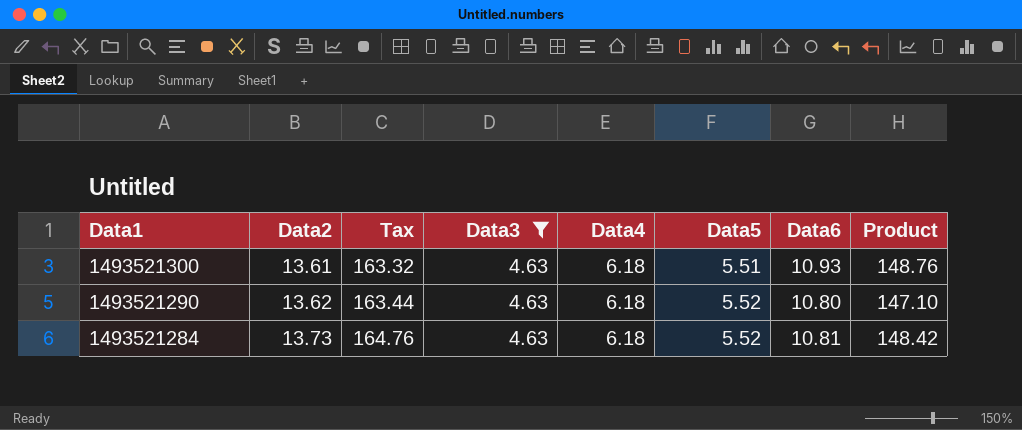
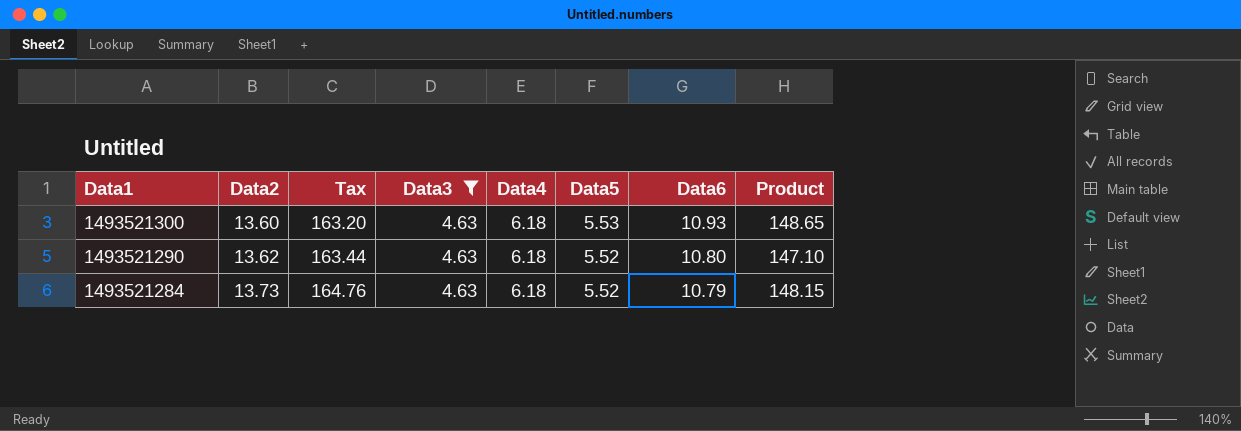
1493521300 | Data2: 13.61 -> 13.60
1493521300 | Tax: 163.32 -> 163.20
1493521300 | Data5: 5.51 -> 5.53
1493521300 | Product: 148.76 -> 148.65
1493521284 | Data6: 10.81 -> 10.79
1493521284 | Product: 148.42 -> 148.15

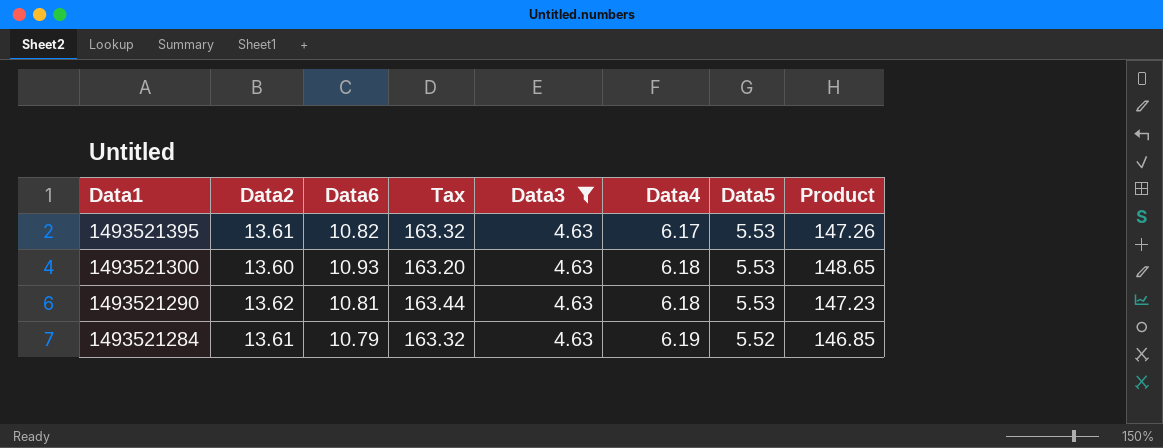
column Data6 | position: 7 -> 3
row 1493521395: none -> 13.61 | 10.82 | 163.32 | 4.63 | 6.17 | 5.53 | 147.26
1493521290 | Data6: 10.80 -> 10.81
1493521290 | Data5: 5.52 -> 5.53
1493521290 | Product: 147.10 -> 147.23
1493521284 | Data2: 13.73 -> 13.61
1493521284 | Tax: 164.76 -> 163.32
1493521284 | Data4: 6.18 -> 6.19
1493521284 | Product: 148.15 -> 146.85

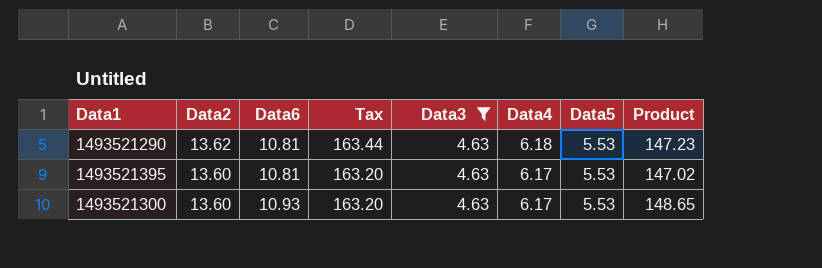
row order: Data1 descending -> Data2 descending
row 1493521284: 13.61 | 10.79 | 163.32 | 4.63 | 6.19 | 5.52 | 146.85 -> none
1493521395 | Data2: 13.61 -> 13.60
1493521395 | Data6: 10.82 -> 10.81
1493521395 | Tax: 163.32 -> 163.20
1493521395 | Product: 147.26 -> 147.02
1493521300 | Data4: 6.18 -> 6.17

